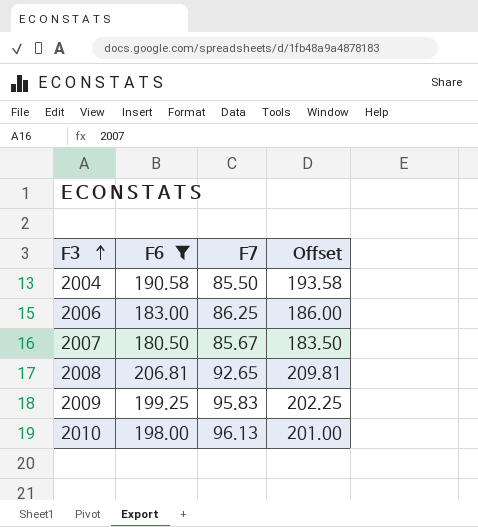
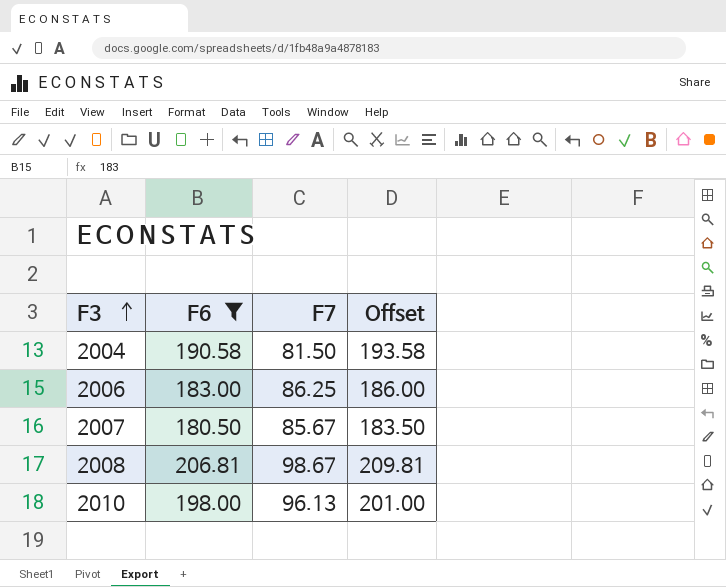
row 2009: 199.25 | 95.83 | 202.25 -> none
2004 | F7: 85.50 -> 81.50
2008 | F7: 92.65 -> 98.67

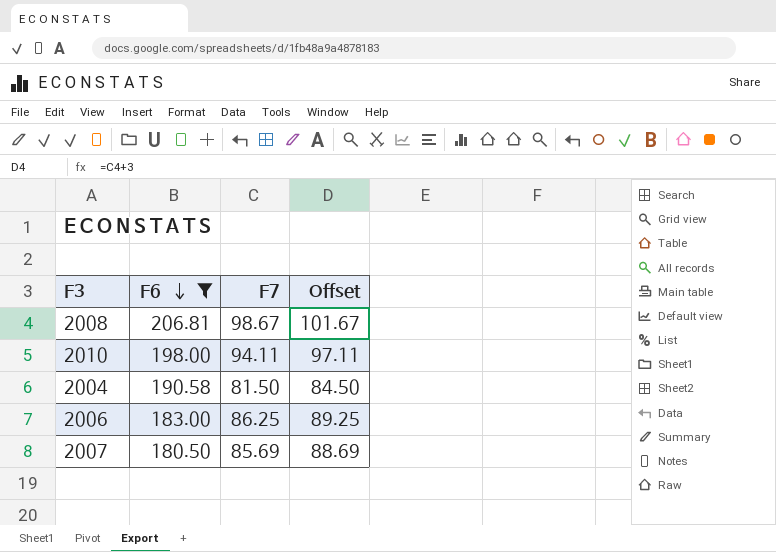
row order: F3 ascending -> F6 descending
column Offset | formula: [F6] + 3 -> [F7] + 3
2010 | F7: 96.13 -> 94.11
2007 | F7: 85.67 -> 85.69

